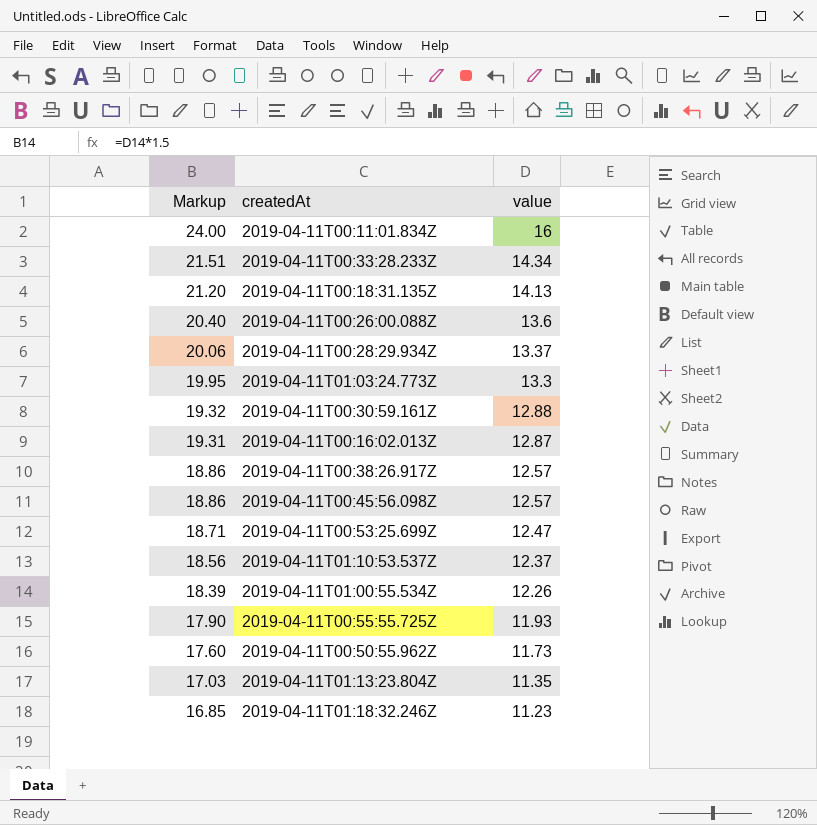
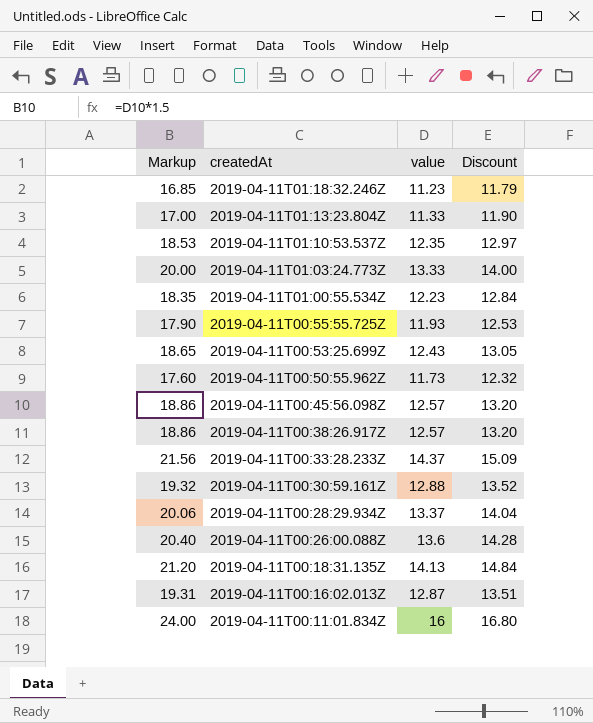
row order: Markup descending -> createdAt descending
column Discount | formula: none -> [value] * 1.05
2019-04-11T01:13:23.804Z | Markup: 17.03 -> 17.00
2019-04-11T01:13:23.804Z | value: 11.35 -> 11.33
2019-04-11T01:10:53.537Z | Markup: 18.56 -> 18.53
2019-04-11T01:10:53.537Z | value: 12.37 -> 12.35
2019-04-11T01:03:24.773Z | Markup: 19.95 -> 20.00
2019-04-11T01:03:24.773Z | value: 13.3 -> 13.33
2019-04-11T01:00:55.534Z | Markup: 18.39 -> 18.35
2019-04-11T01:00:55.534Z | value: 12.26 -> 12.23
2019-04-11T00:53:25.699Z | Markup: 18.71 -> 18.65
2019-04-11T00:53:25.699Z | value: 12.47 -> 12.43
2019-04-11T00:33:28.233Z | Markup: 21.51 -> 21.56
2019-04-11T00:33:28.233Z | value: 14.34 -> 14.37

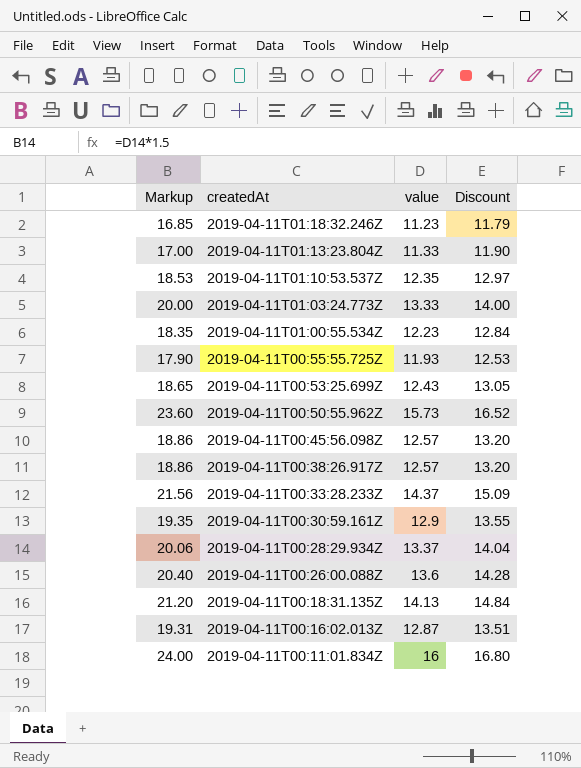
2019-04-11T00:50:55.962Z | Markup: 17.60 -> 23.60
2019-04-11T00:50:55.962Z | value: 11.73 -> 15.73
2019-04-11T00:50:55.962Z | Discount: 12.32 -> 16.52
2019-04-11T00:30:59.161Z | Markup: 19.32 -> 19.35
2019-04-11T00:30:59.161Z | value: 12.88 -> 12.9
2019-04-11T00:30:59.161Z | Discount: 13.52 -> 13.55

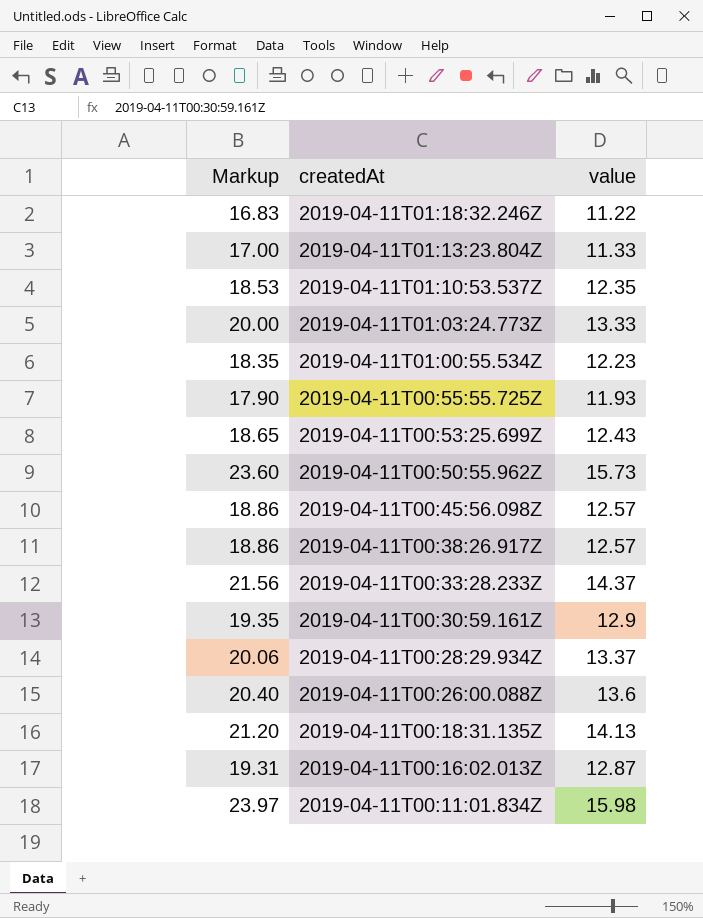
column Discount | formula: [value] * 1.05 -> none
2019-04-11T01:18:32.246Z | Markup: 16.85 -> 16.83
2019-04-11T01:18:32.246Z | value: 11.23 -> 11.22
2019-04-11T00:11:01.834Z | Markup: 24.00 -> 23.97
2019-04-11T00:11:01.834Z | value: 16 -> 15.98

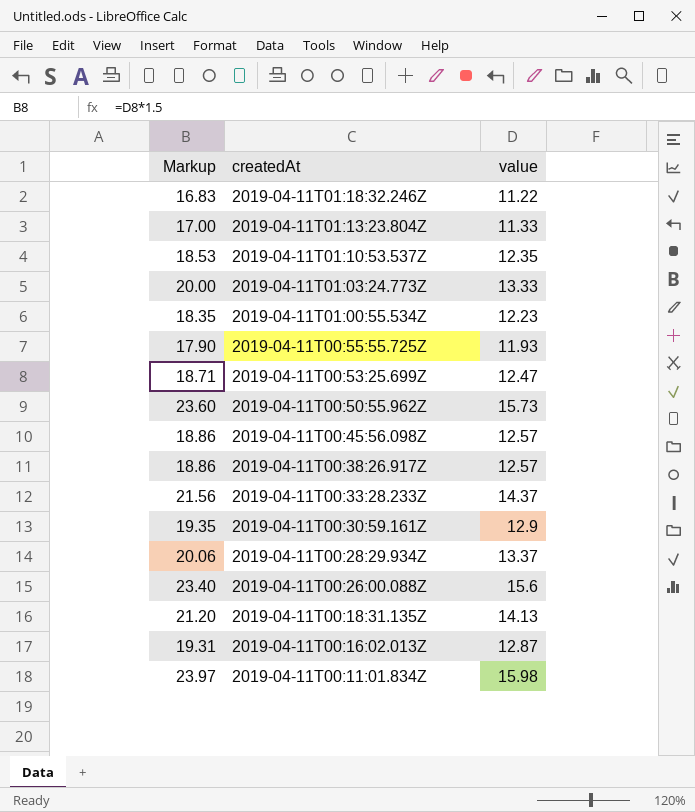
2019-04-11T00:53:25.699Z | Markup: 18.65 -> 18.71
2019-04-11T00:53:25.699Z | value: 12.43 -> 12.47
2019-04-11T00:26:00.088Z | Markup: 20.40 -> 23.40
2019-04-11T00:26:00.088Z | value: 13.6 -> 15.6

